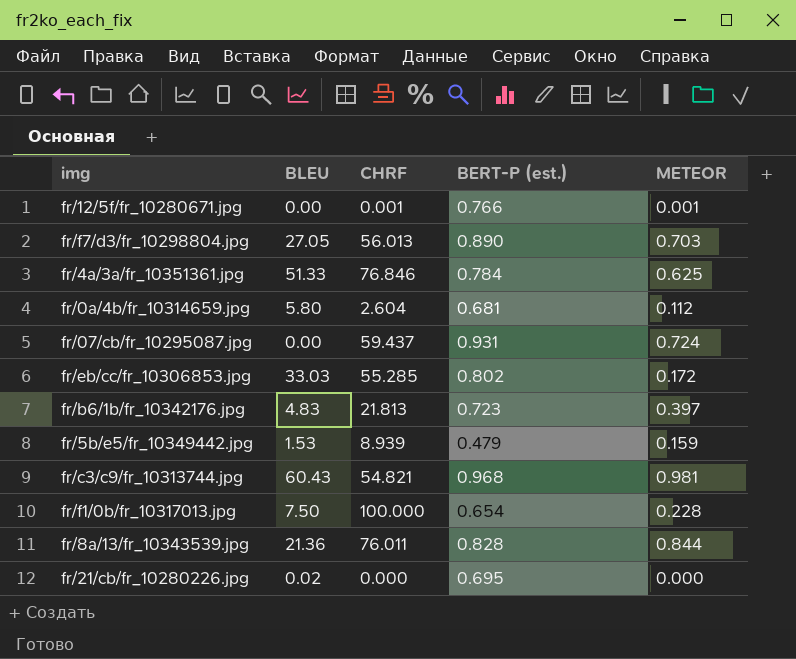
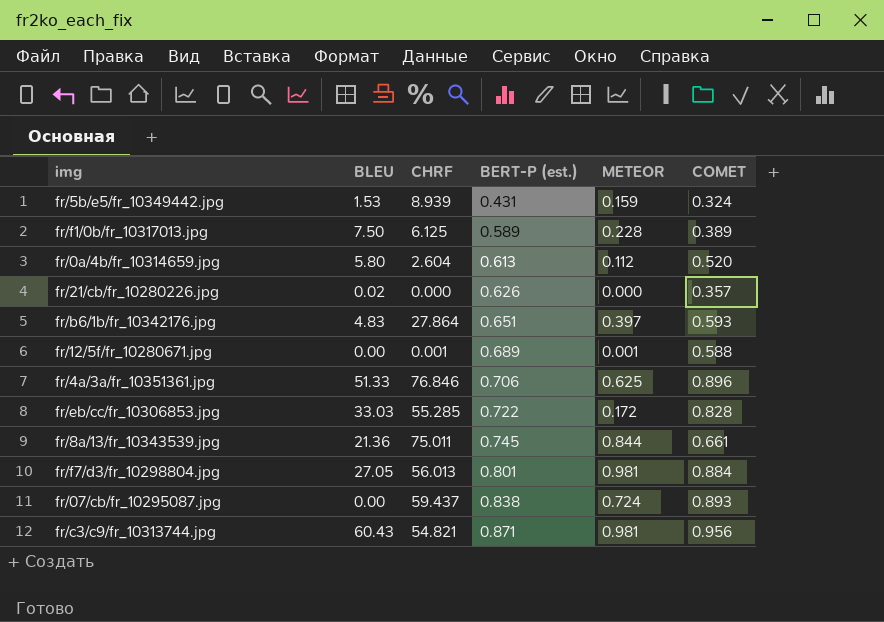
row order: none -> BERT-P (est.) ascending
column COMET | position: none -> 6
fr/5b/e5/fr_10349442.jpg | BERT-P (est.): 0.479 -> 0.431
fr/f1/0b/fr_10317013.jpg | CHRF: 100.000 -> 6.125
fr/f1/0b/fr_10317013.jpg | BERT-P (est.): 0.654 -> 0.589
fr/0a/4b/fr_10314659.jpg | BERT-P (est.): 0.681 -> 0.613
fr/21/cb/fr_10280226.jpg | BERT-P (est.): 0.695 -> 0.626
fr/b6/1b/fr_10342176.jpg | CHRF: 21.813 -> 27.864
fr/b6/1b/fr_10342176.jpg | BERT-P (est.): 0.723 -> 0.651
fr/12/5f/fr_10280671.jpg | BERT-P (est.): 0.766 -> 0.689
fr/4a/3a/fr_10351361.jpg | BERT-P (est.): 0.784 -> 0.706
fr/eb/cc/fr_10306853.jpg | BERT-P (est.): 0.802 -> 0.722
fr/8a/13/fr_10343539.jpg | CHRF: 76.011 -> 75.011
fr/8a/13/fr_10343539.jpg | BERT-P (est.): 0.828 -> 0.745
fr/f7/d3/fr_10298804.jpg | BERT-P (est.): 0.890 -> 0.801
fr/f7/d3/fr_10298804.jpg | METEOR: 0.703 -> 0.981
fr/07/cb/fr_10295087.jpg | BERT-P (est.): 0.931 -> 0.838
fr/c3/c9/fr_10313744.jpg | BERT-P (est.): 0.968 -> 0.871

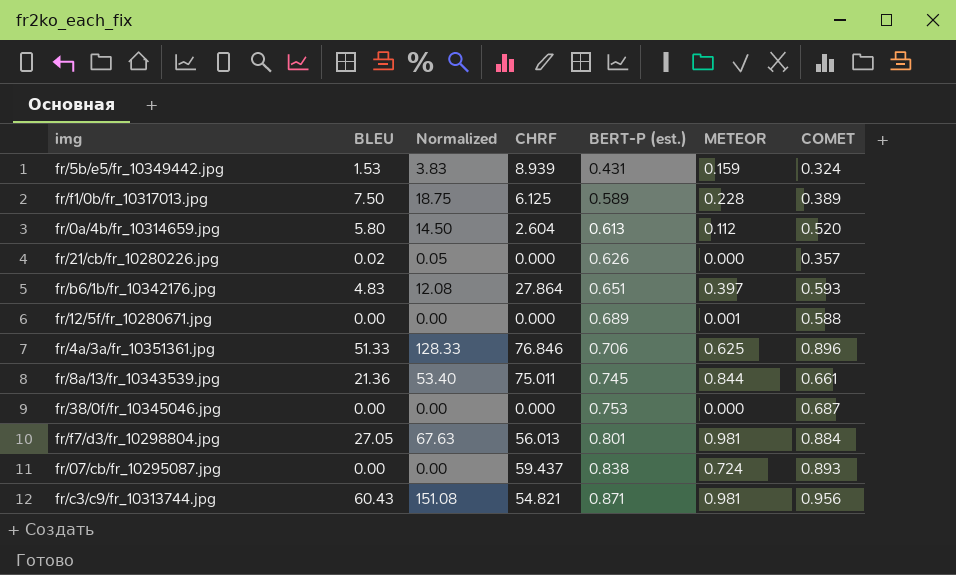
column Normalized | formula: none -> [BLEU] * 2.5
row fr/eb/cc/fr_10306853.jpg: 33.03 | 55.285 | 0.722 | 0.172 | 0.828 -> none
fr/12/5f/fr_10280671.jpg | CHRF: 0.001 -> 0.000
row fr/38/0f/fr_10345046.jpg: none -> 0.00 | 0.00 | 0.000 | 0.753 | 0.000 | 0.687

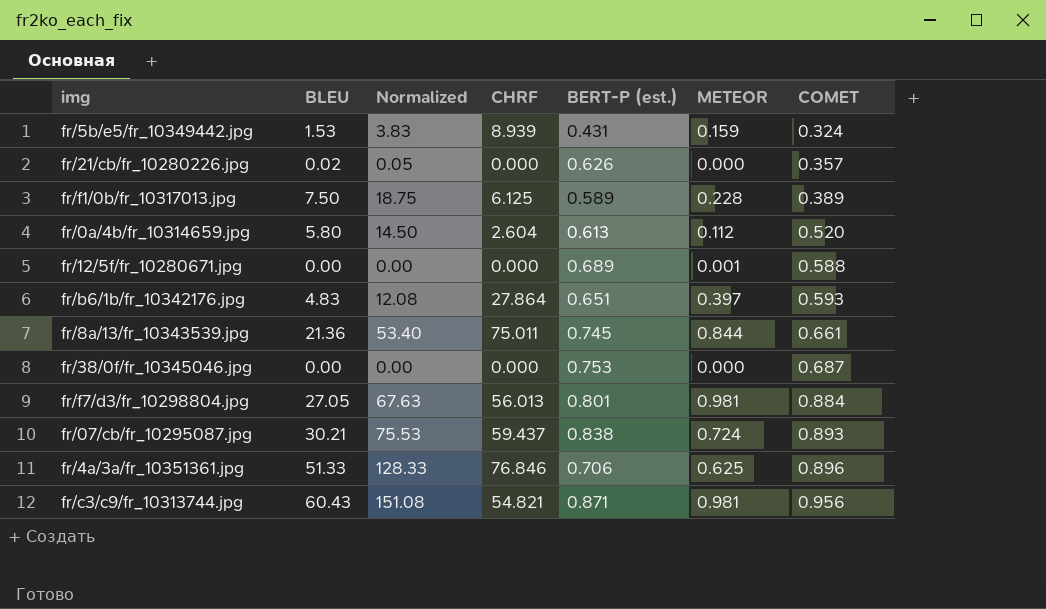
row order: BERT-P (est.) ascending -> COMET ascending
fr/07/cb/fr_10295087.jpg | BLEU: 0.00 -> 30.21
fr/07/cb/fr_10295087.jpg | Normalized: 0.00 -> 75.53

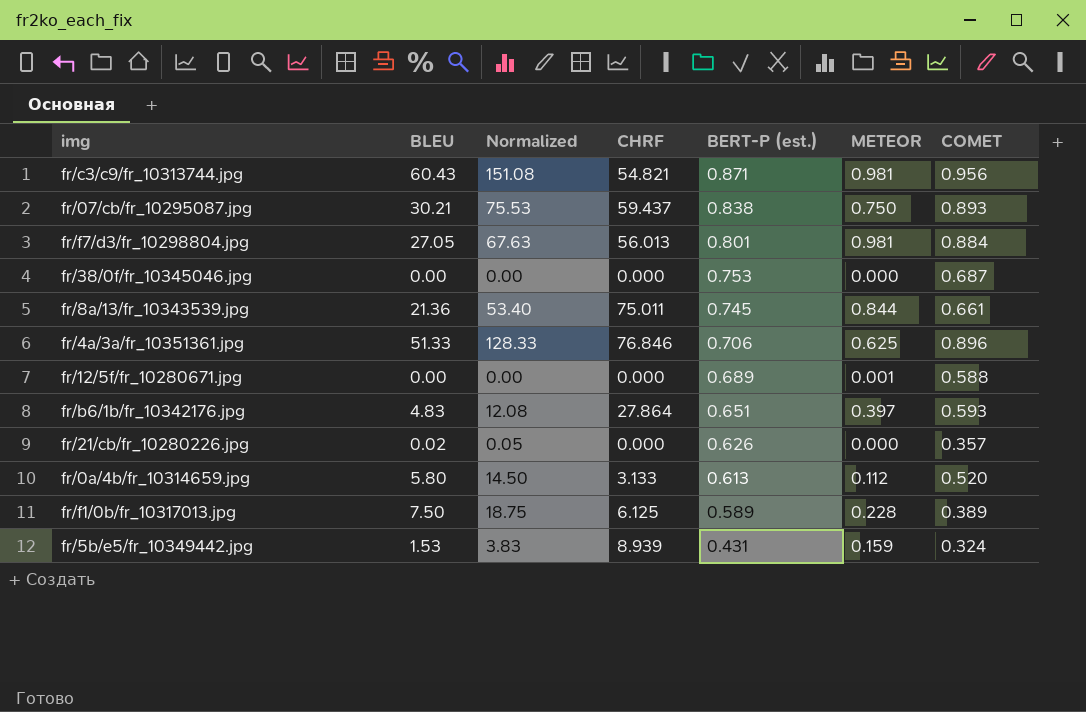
row order: COMET ascending -> BERT-P (est.) descending
fr/07/cb/fr_10295087.jpg | METEOR: 0.724 -> 0.750
fr/0a/4b/fr_10314659.jpg | CHRF: 2.604 -> 3.133

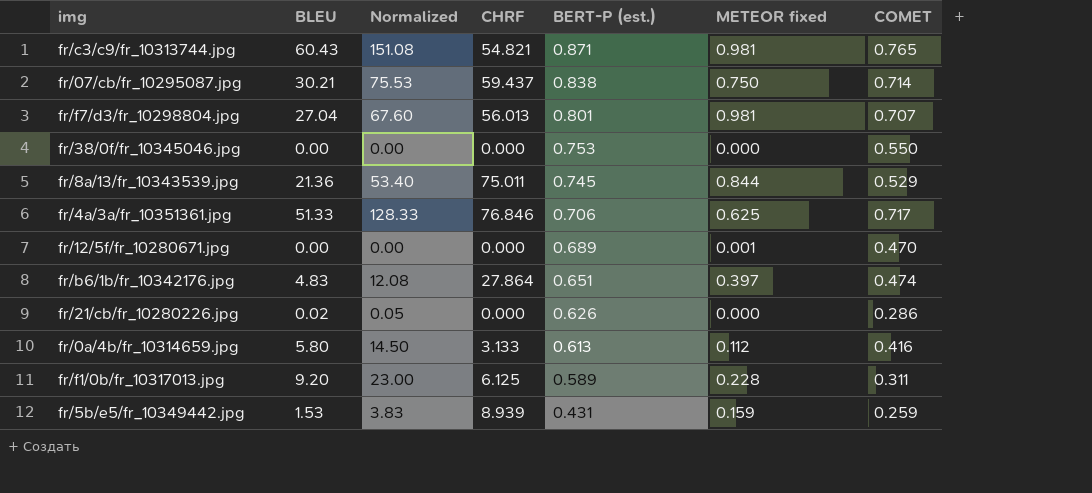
column name: METEOR -> METEOR fixed
fr/c3/c9/fr_10313744.jpg | COMET: 0.956 -> 0.765
fr/07/cb/fr_10295087.jpg | COMET: 0.893 -> 0.714
fr/f7/d3/fr_10298804.jpg | BLEU: 27.05 -> 27.04
fr/f7/d3/fr_10298804.jpg | Normalized: 67.63 -> 67.60
fr/f7/d3/fr_10298804.jpg | COMET: 0.884 -> 0.707
fr/38/0f/fr_10345046.jpg | COMET: 0.687 -> 0.550
fr/8a/13/fr_10343539.jpg | COMET: 0.661 -> 0.529
fr/4a/3a/fr_10351361.jpg | COMET: 0.896 -> 0.717
fr/12/5f/fr_10280671.jpg | COMET: 0.588 -> 0.470
fr/b6/1b/fr_10342176.jpg | COMET: 0.593 -> 0.474
fr/21/cb/fr_10280226.jpg | COMET: 0.357 -> 0.286
fr/0a/4b/fr_10314659.jpg | COMET: 0.520 -> 0.416
fr/f1/0b/fr_10317013.jpg | BLEU: 7.50 -> 9.20
fr/f1/0b/fr_10317013.jpg | Normalized: 18.75 -> 23.00
fr/f1/0b/fr_10317013.jpg | COMET: 0.389 -> 0.311
fr/5b/e5/fr_10349442.jpg | COMET: 0.324 -> 0.259

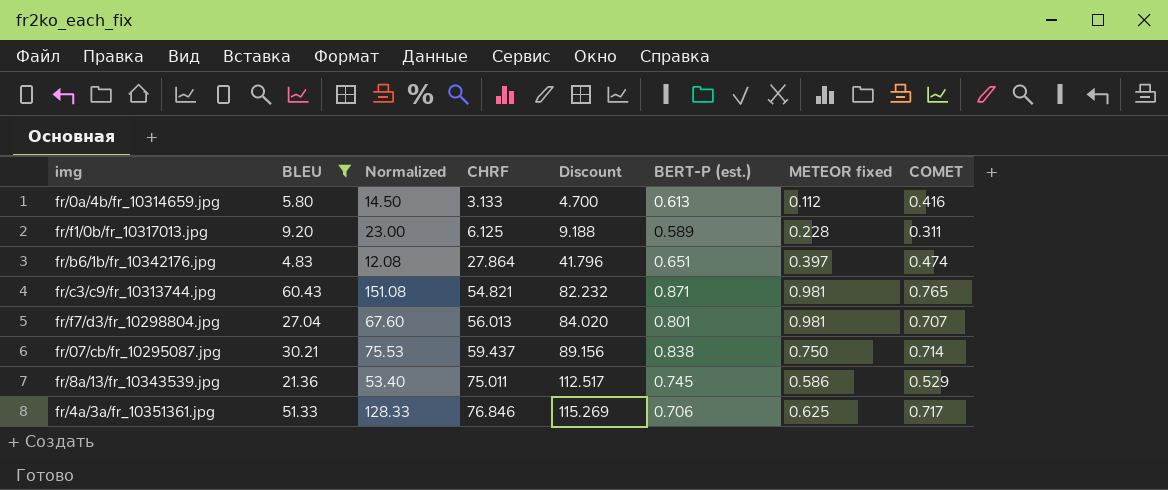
filter: none -> BLEU >= 4.83
row order: BERT-P (est.) descending -> CHRF ascending
column Discount | formula: none -> [CHRF] * 1.5
fr/8a/13/fr_10343539.jpg | METEOR fixed: 0.844 -> 0.586

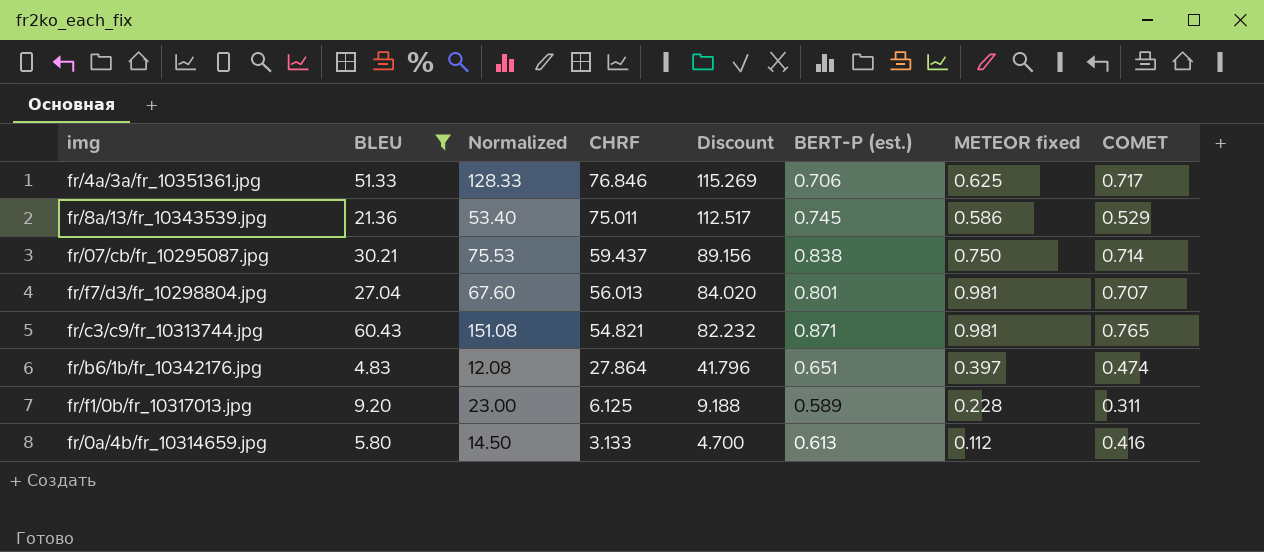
row order: CHRF ascending -> CHRF descending

